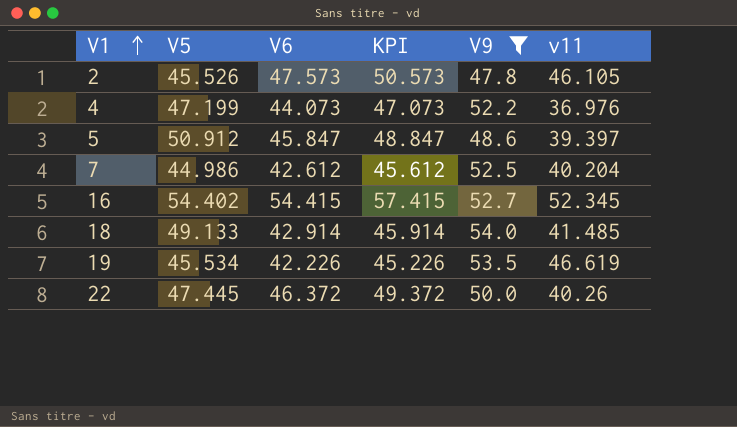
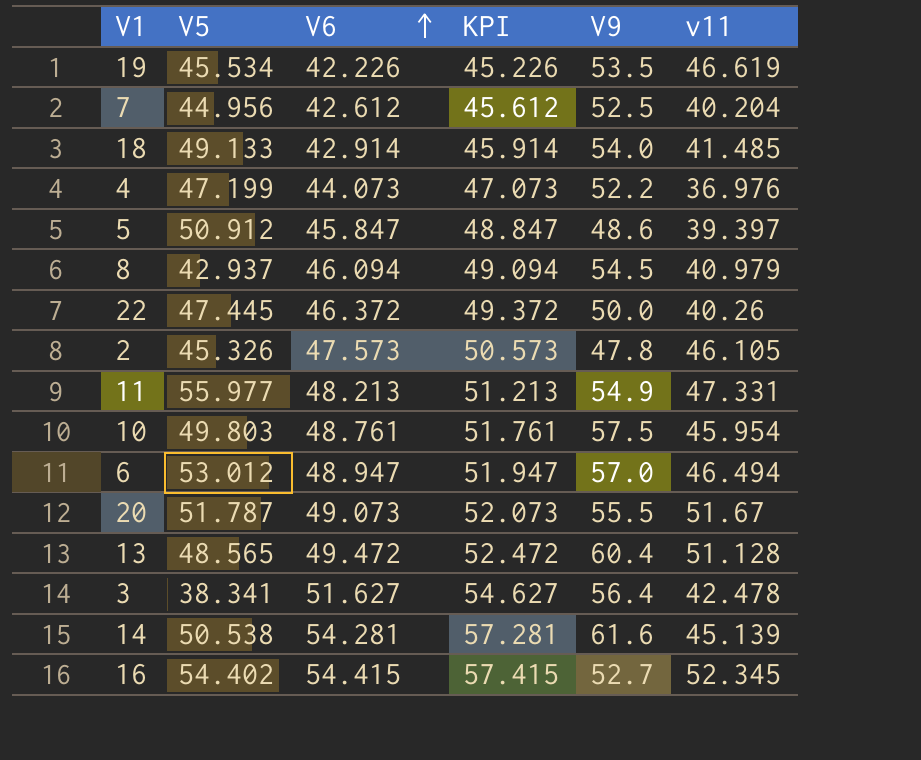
filter: V9 <= 54.0 -> none
row order: V1 ascending -> V6 ascending
7 | V5: 44.986 -> 44.956
2 | V5: 45.526 -> 45.326

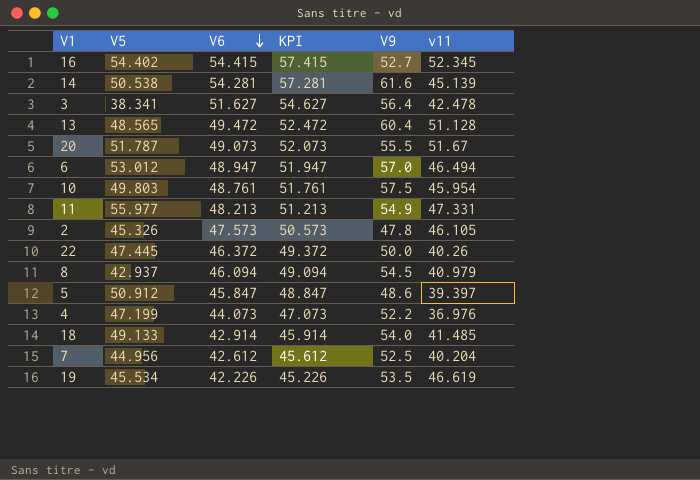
row order: V6 ascending -> V6 descending

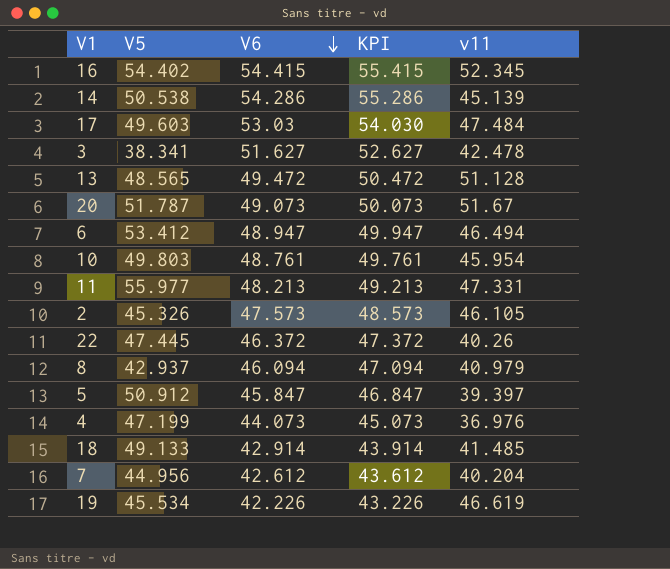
column V9 | position: 5 -> none
column KPI | formula: [V6] + 3 -> [V6] + 1
14 | V6: 54.281 -> 54.286
row 17: none -> 49.603 | 53.03 | 54.030 | 47.484
6 | V5: 53.012 -> 53.412

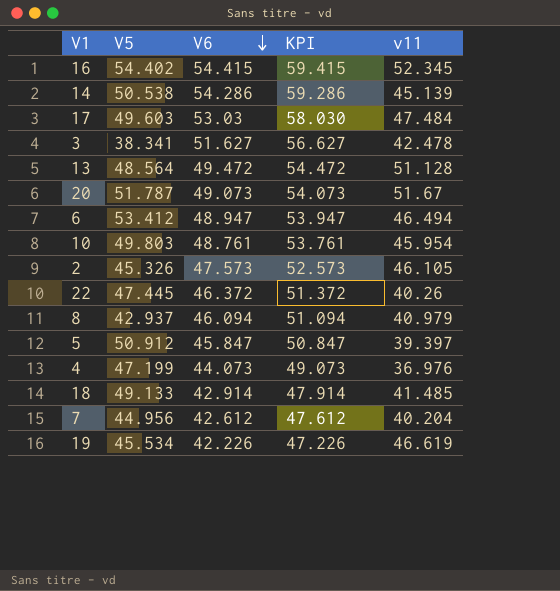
column KPI | formula: [V6] + 1 -> [V6] + 5
row 11: 55.977 | 48.213 | 49.213 | 47.331 -> none
13 | V5: 48.565 -> 48.564

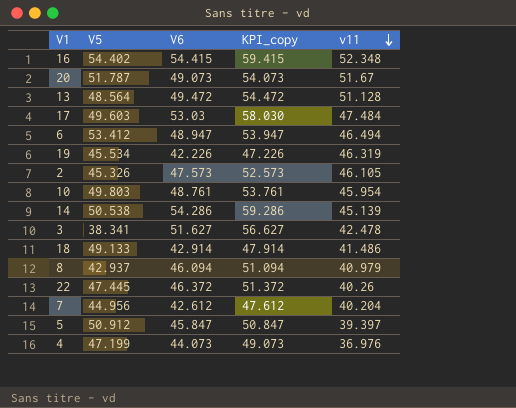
row order: V6 descending -> v11 descending
column name: KPI -> KPI_copy
16 | v11: 52.345 -> 52.348
19 | v11: 46.619 -> 46.319
18 | v11: 41.485 -> 41.486

